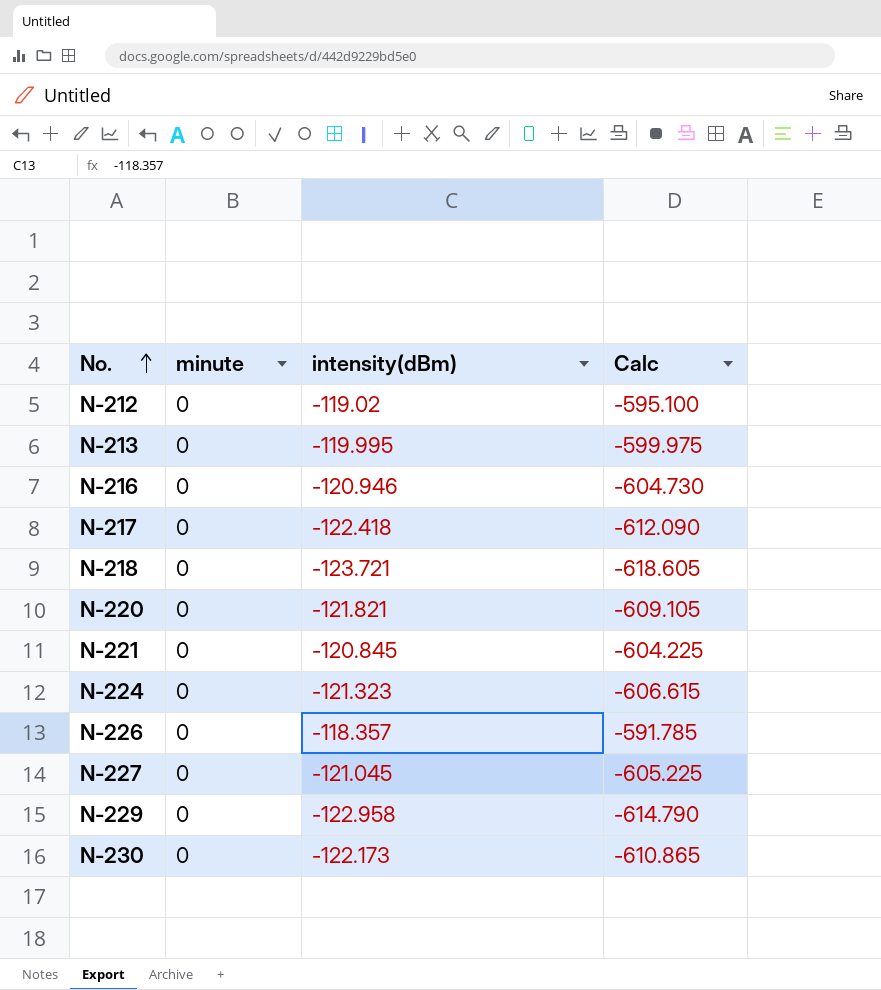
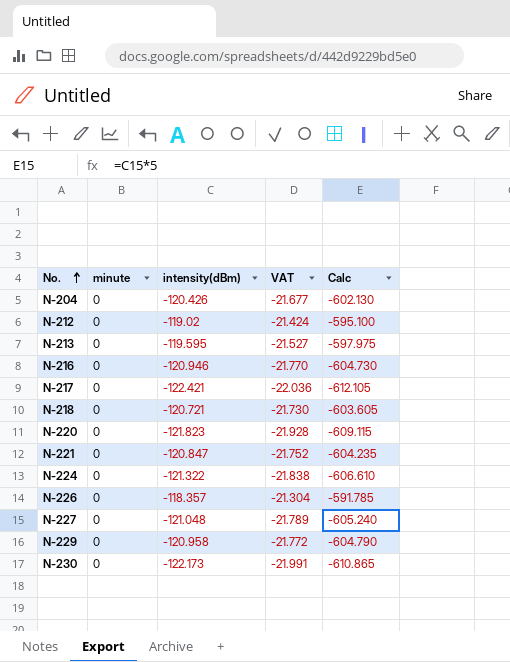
column VAT | formula: none -> [intensity(dBm)] * 0.18
row N-204: none -> 0 | -120.426 | -21.677 | -602.130
N-213 | intensity(dBm): -119.995 -> -119.595
N-213 | Calc: -599.975 -> -597.975
N-217 | intensity(dBm): -122.418 -> -122.421
N-217 | Calc: -612.090 -> -612.105
N-218 | intensity(dBm): -123.721 -> -120.721
N-218 | Calc: -618.605 -> -603.605
N-220 | intensity(dBm): -121.821 -> -121.823
N-220 | Calc: -609.105 -> -609.115
N-221 | intensity(dBm): -120.845 -> -120.847
N-221 | Calc: -604.225 -> -604.235
N-224 | intensity(dBm): -121.323 -> -121.322
N-224 | Calc: -606.615 -> -606.610
N-227 | intensity(dBm): -121.045 -> -121.048
N-227 | Calc: -605.225 -> -605.240
N-229 | intensity(dBm): -122.958 -> -120.958
N-229 | Calc: -614.790 -> -604.790

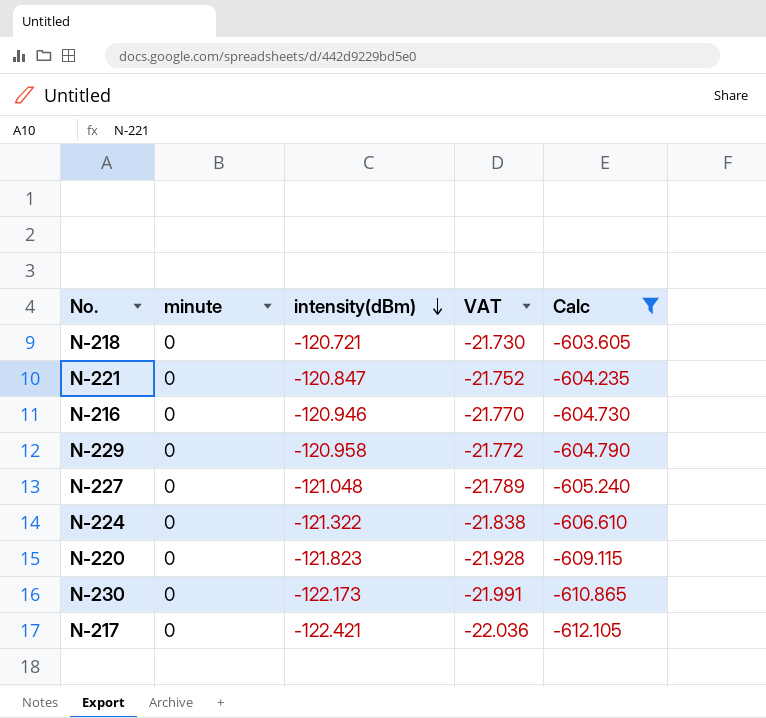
filter: none -> Calc <= -603.605
row order: No. ascending -> intensity(dBm) descending

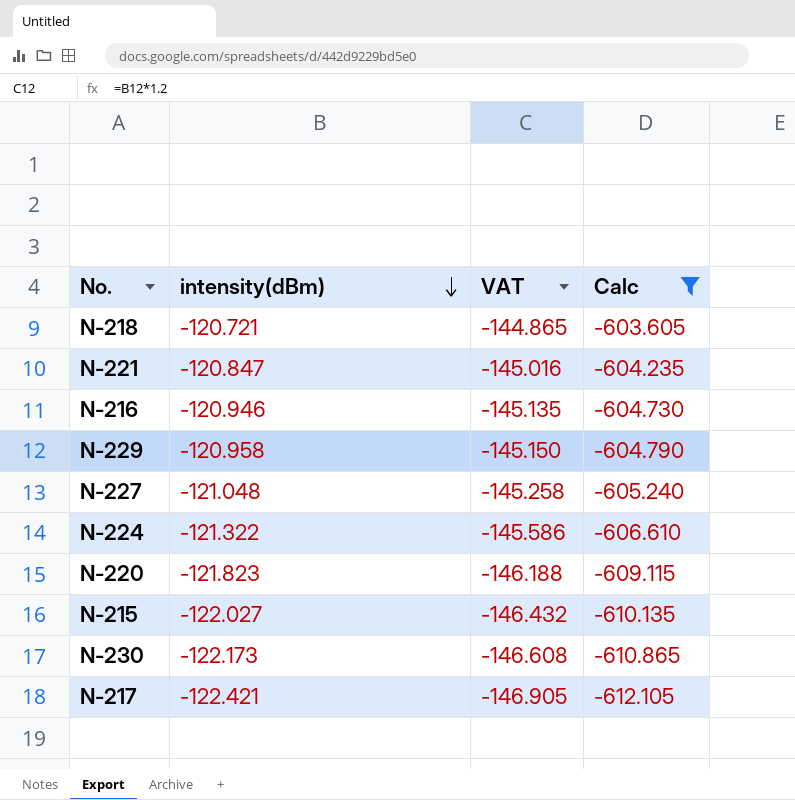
column minute | position: 2 -> none
column VAT | formula: [intensity(dBm)] * 0.18 -> [intensity(dBm)] * 1.2
row N-215: none -> -122.027 | -146.432 | -610.135

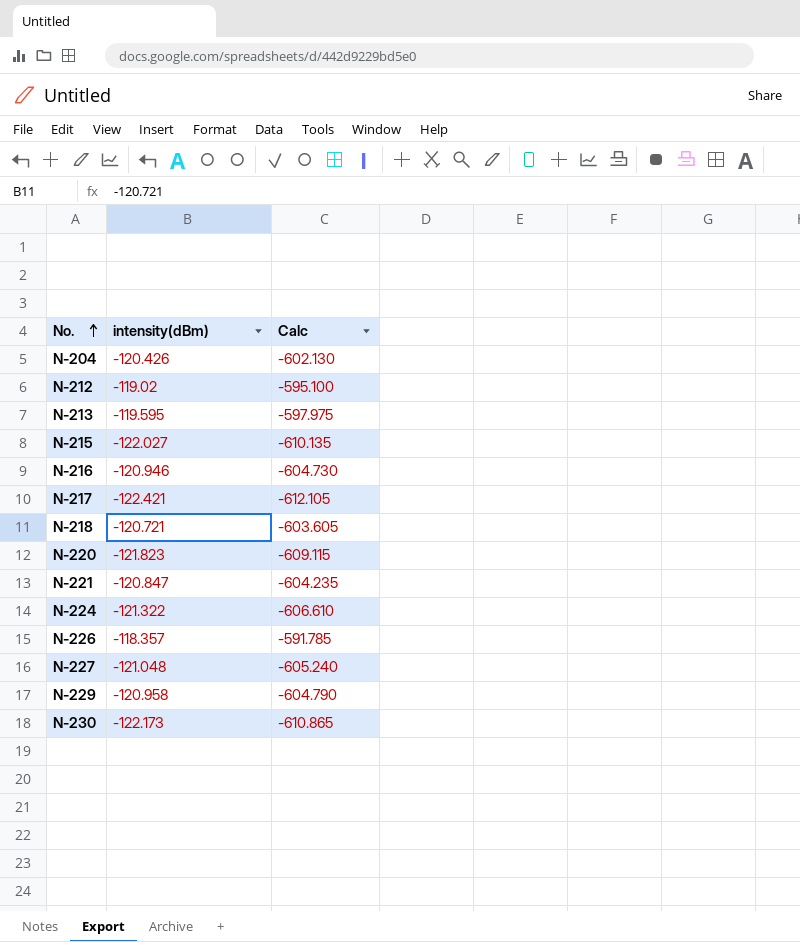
filter: Calc <= -603.605 -> none
row order: intensity(dBm) descending -> No. ascending
column VAT | formula: [intensity(dBm)] * 1.2 -> none

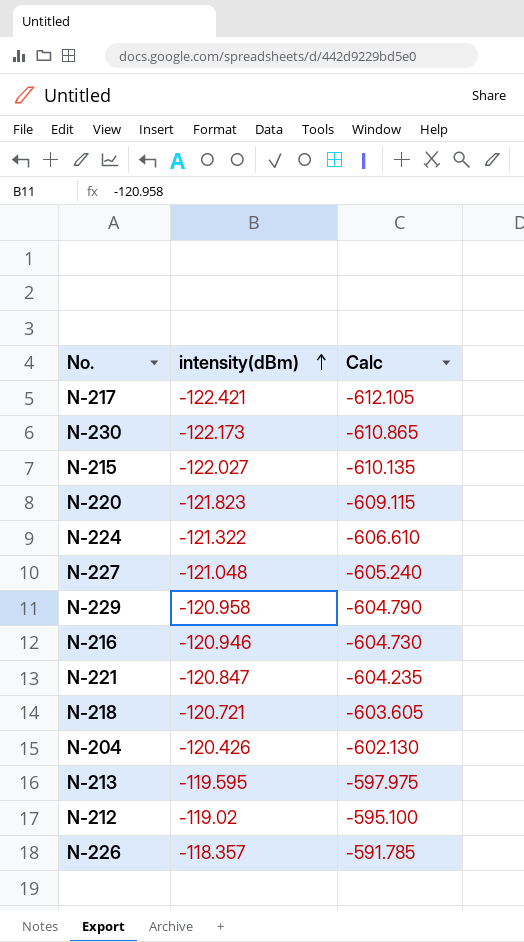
row order: No. ascending -> intensity(dBm) ascending

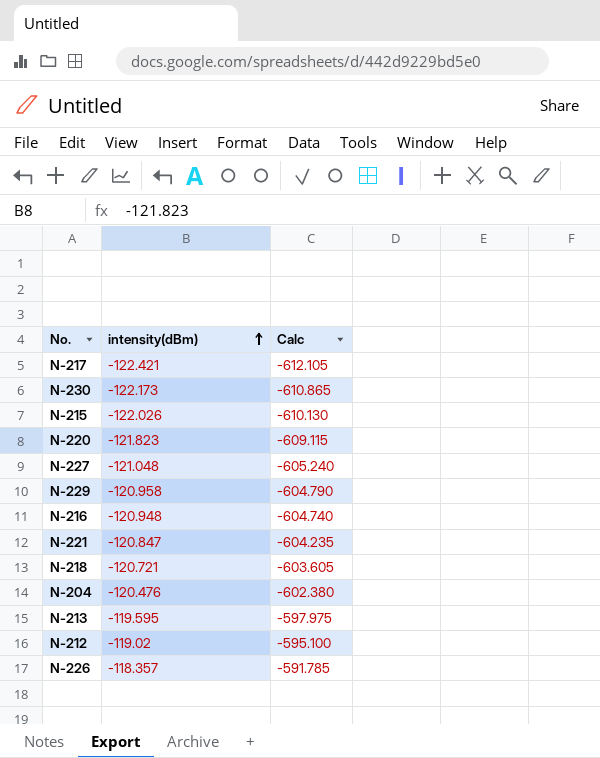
row N-224: -121.322 | -606.610 -> none
N-215 | intensity(dBm): -122.027 -> -122.026
N-215 | Calc: -610.135 -> -610.130
N-216 | intensity(dBm): -120.946 -> -120.948
N-216 | Calc: -604.730 -> -604.740
N-204 | intensity(dBm): -120.426 -> -120.476
N-204 | Calc: -602.130 -> -602.380

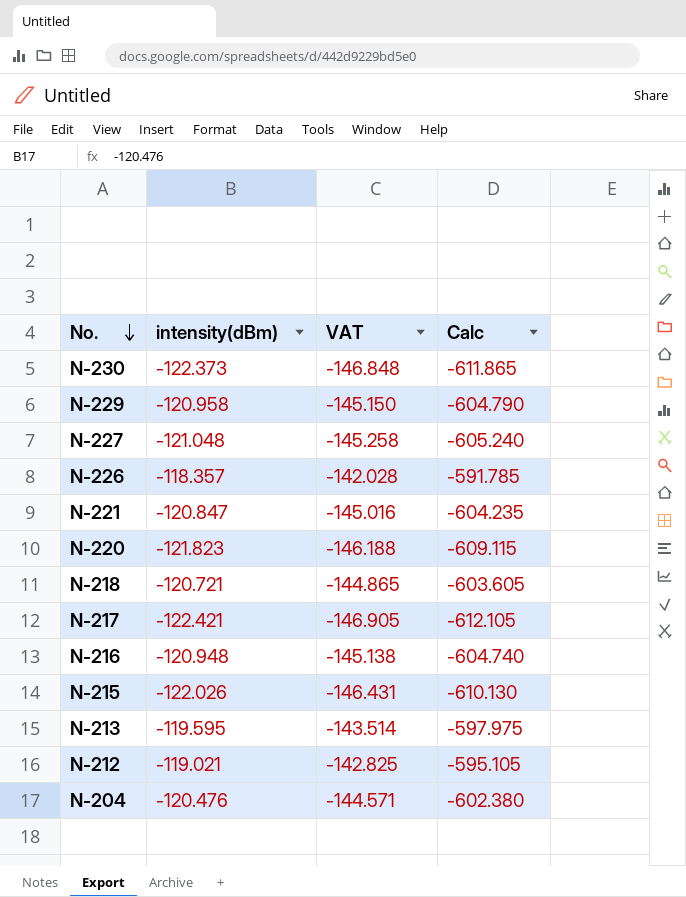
row order: intensity(dBm) ascending -> No. descending
column VAT | formula: none -> [intensity(dBm)] * 1.2
N-230 | intensity(dBm): -122.173 -> -122.373
N-230 | Calc: -610.865 -> -611.865
N-212 | intensity(dBm): -119.02 -> -119.021
N-212 | Calc: -595.100 -> -595.105

